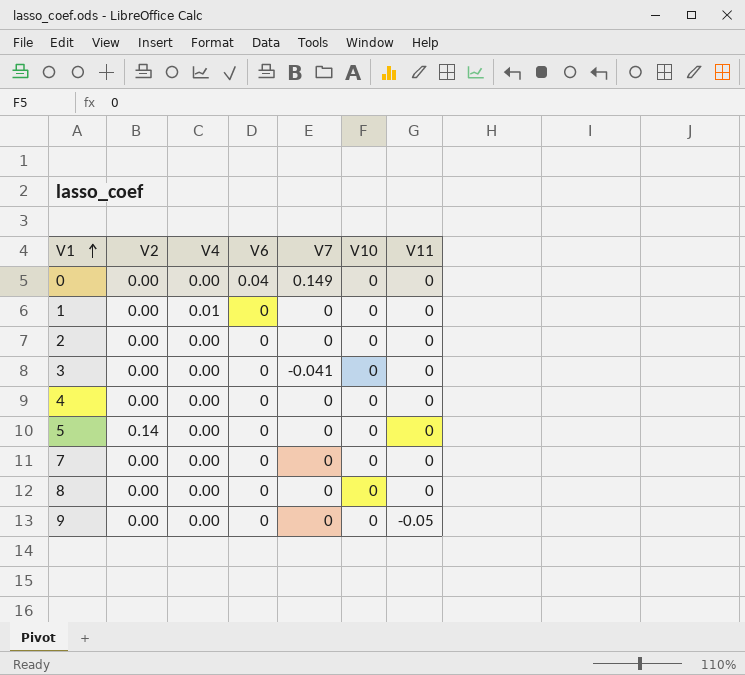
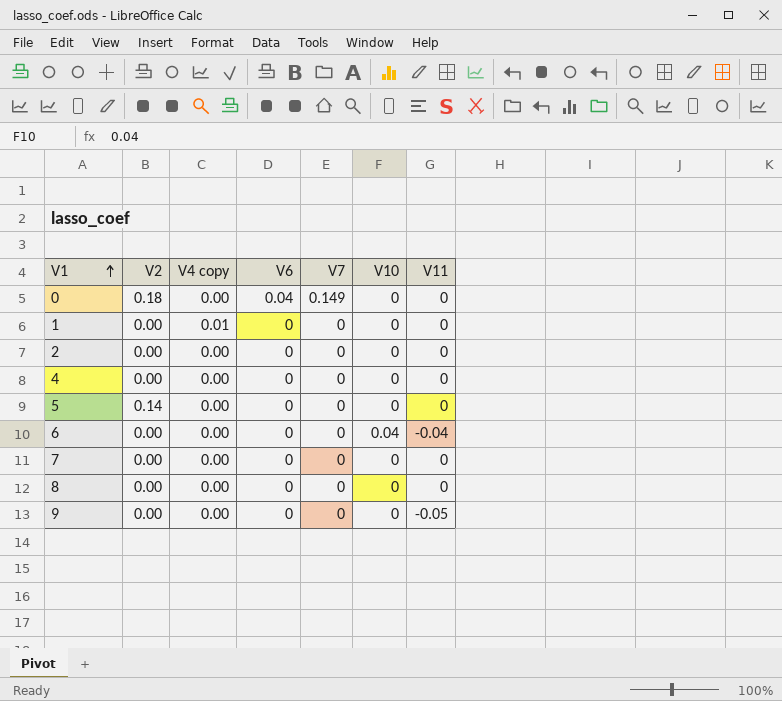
column name: V4 -> V4 copy
row 3: 0.00 | 0.00 | 0 | -0.041 | 0 | 0 -> none
0 | V2: 0.00 -> 0.18
row 6: none -> 0.00 | 0.00 | 0 | 0 | 0.04 | -0.04

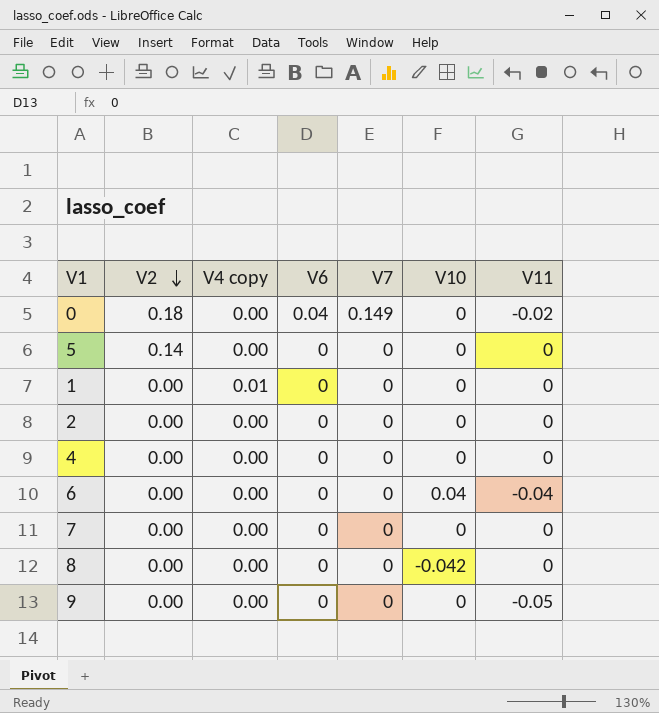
row order: V1 ascending -> V2 descending
0 | V11: 0 -> -0.02
8 | V10: 0 -> -0.042

